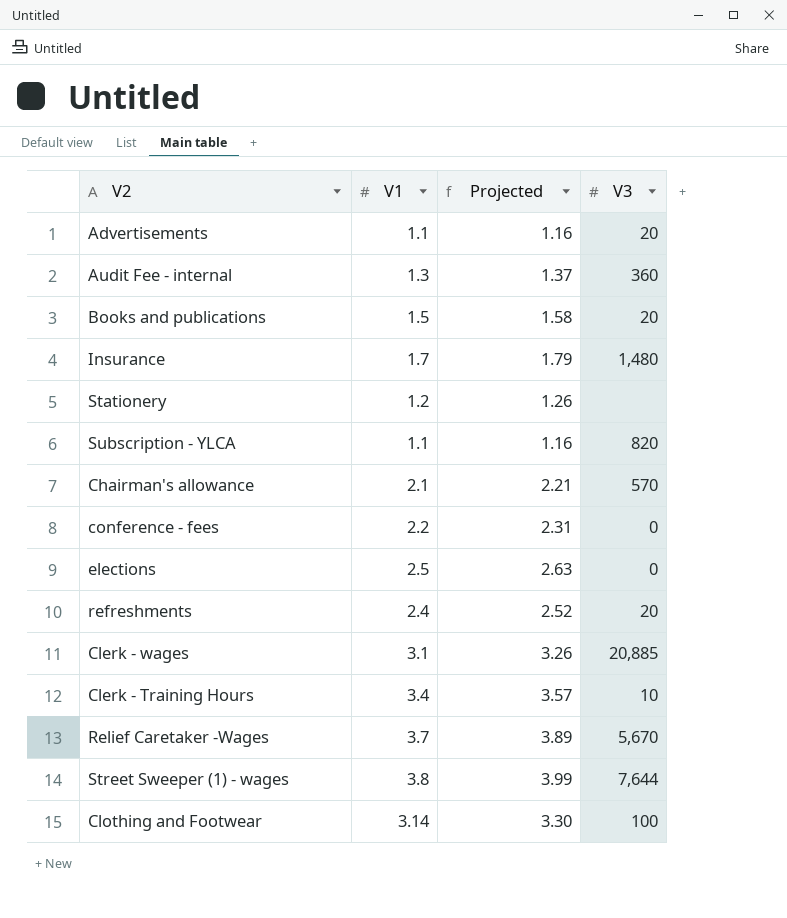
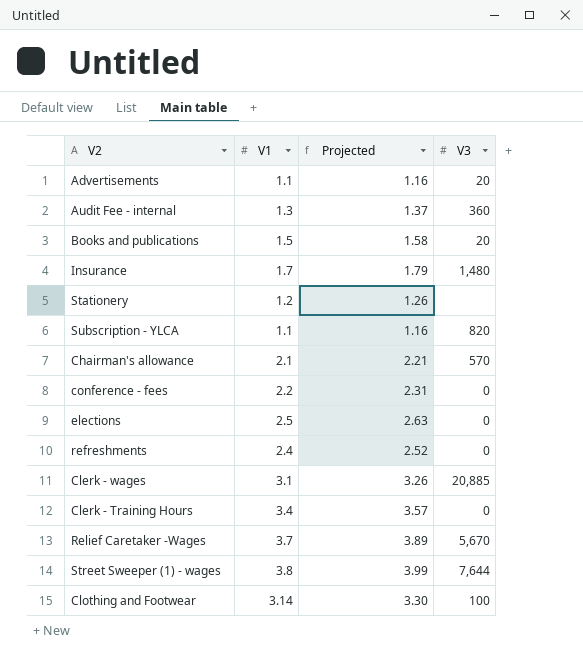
refreshments | V3: 20 -> 0
Clerk - Training Hours | V3: 10 -> 0

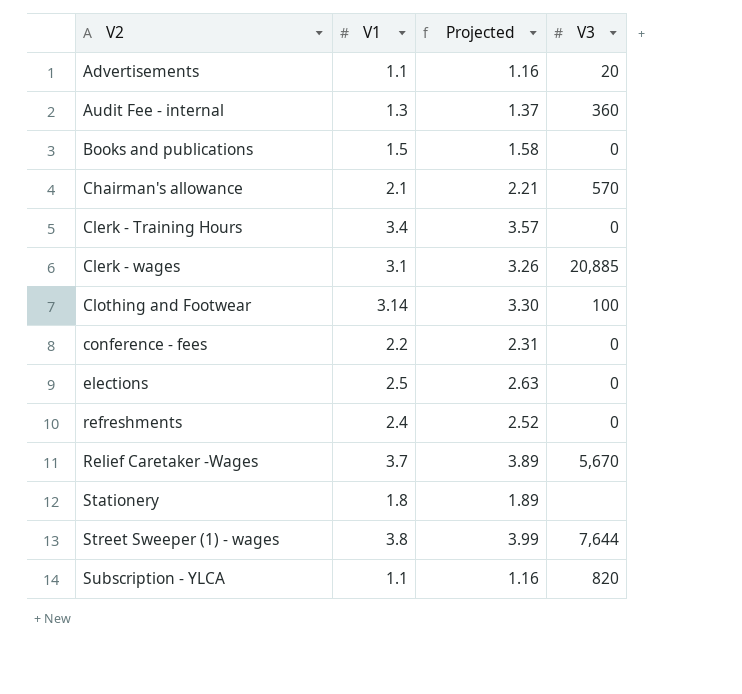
row order: none -> V2 ascending
row Insurance: 1.7 | 1.79 | 1,480 -> none
Books and publications | V3: 20 -> 0
Stationery | V1: 1.2 -> 1.8
Stationery | Projected: 1.26 -> 1.89

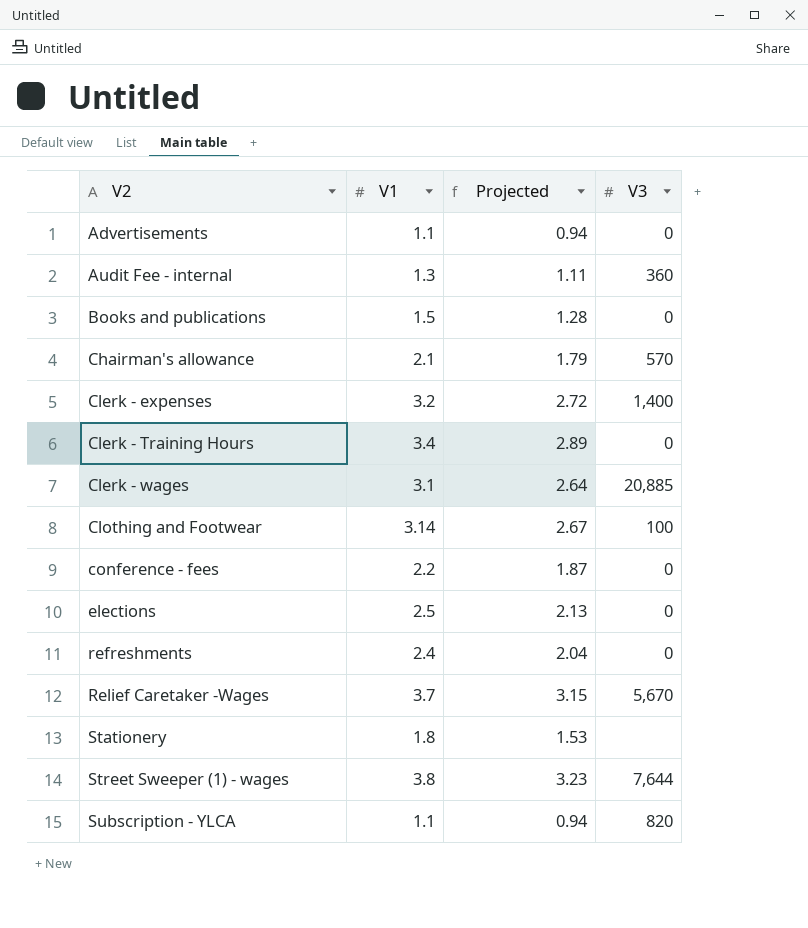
column Projected | formula: [V1] * 1.05 -> [V1] * 0.85
Advertisements | V3: 20 -> 0
row Clerk - expenses: none -> 3.2 | 2.72 | 1,400

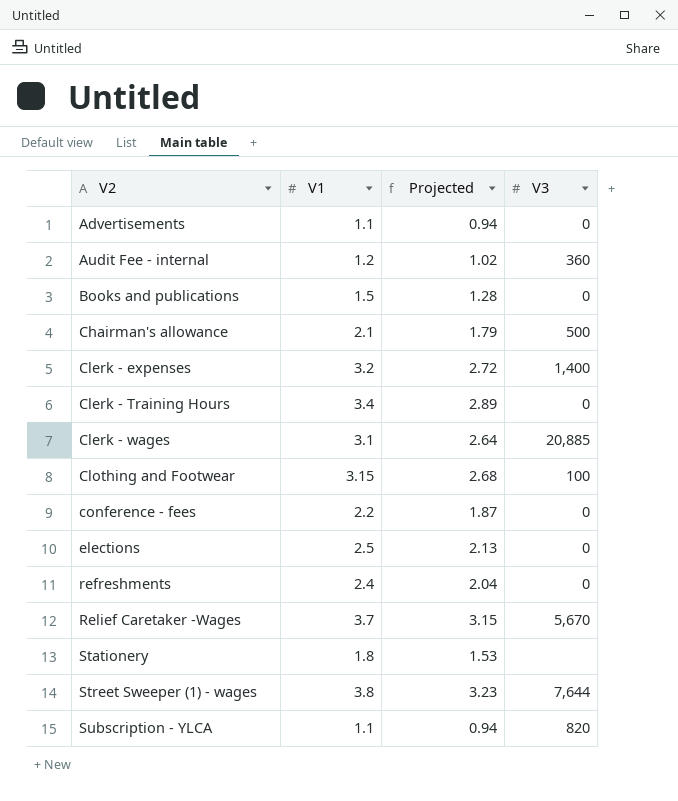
Audit Fee - internal | V1: 1.3 -> 1.2
Audit Fee - internal | Projected: 1.11 -> 1.02
Chairman's allowance | V3: 570 -> 500
Clothing and Footwear | V1: 3.14 -> 3.15
Clothing and Footwear | Projected: 2.67 -> 2.68

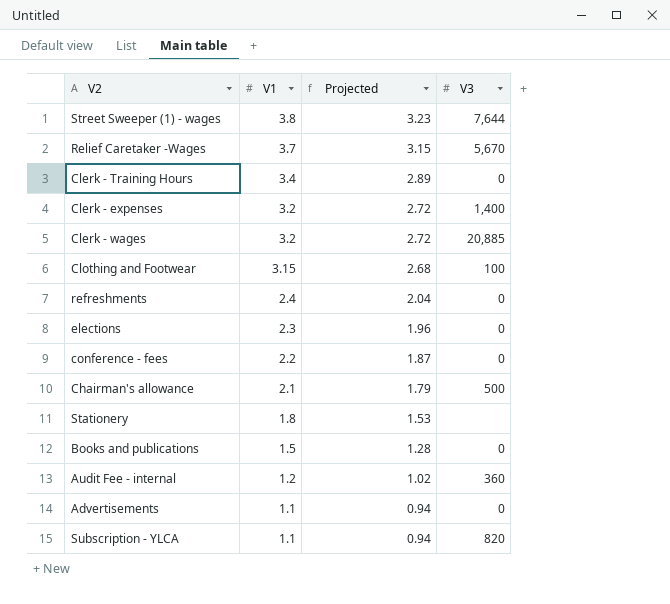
row order: V2 ascending -> V1 descending
Clerk - wages | V1: 3.1 -> 3.2
Clerk - wages | Projected: 2.64 -> 2.72
elections | V1: 2.5 -> 2.3
elections | Projected: 2.13 -> 1.96

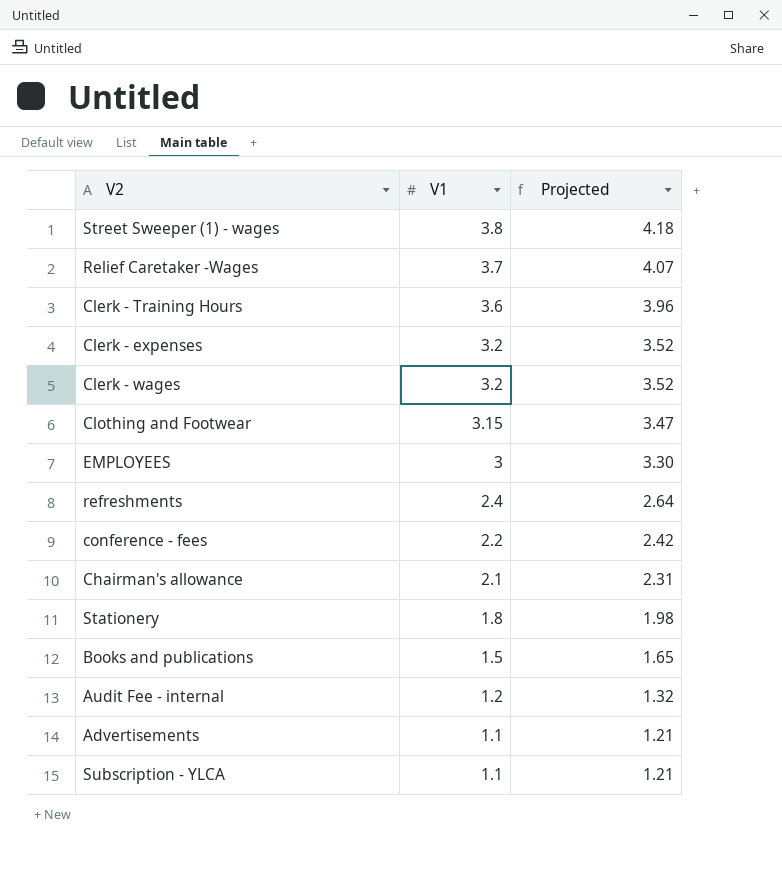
column V3 | position: 4 -> none
column Projected | formula: [V1] * 0.85 -> [V1] * 1.1
row elections: 2.3 | 1.96 | 0 -> none
Clerk - Training Hours | V1: 3.4 -> 3.6
row EMPLOYEES: none -> 3 | 3.30

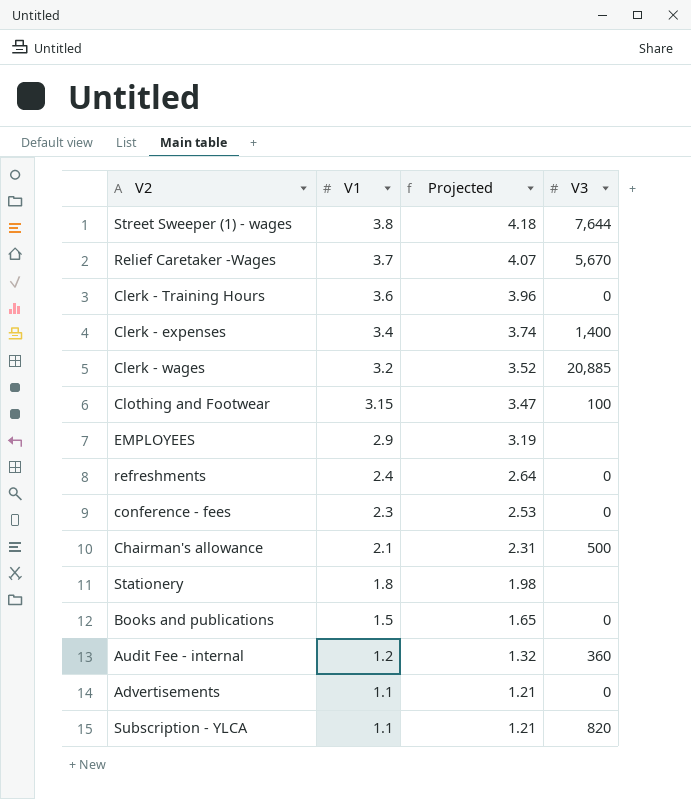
column V3 | position: none -> 4
Clerk - expenses | V1: 3.2 -> 3.4
Clerk - expenses | Projected: 3.52 -> 3.74
EMPLOYEES | V1: 3 -> 2.9
EMPLOYEES | Projected: 3.30 -> 3.19
conference - fees | V1: 2.2 -> 2.3
conference - fees | Projected: 2.42 -> 2.53

